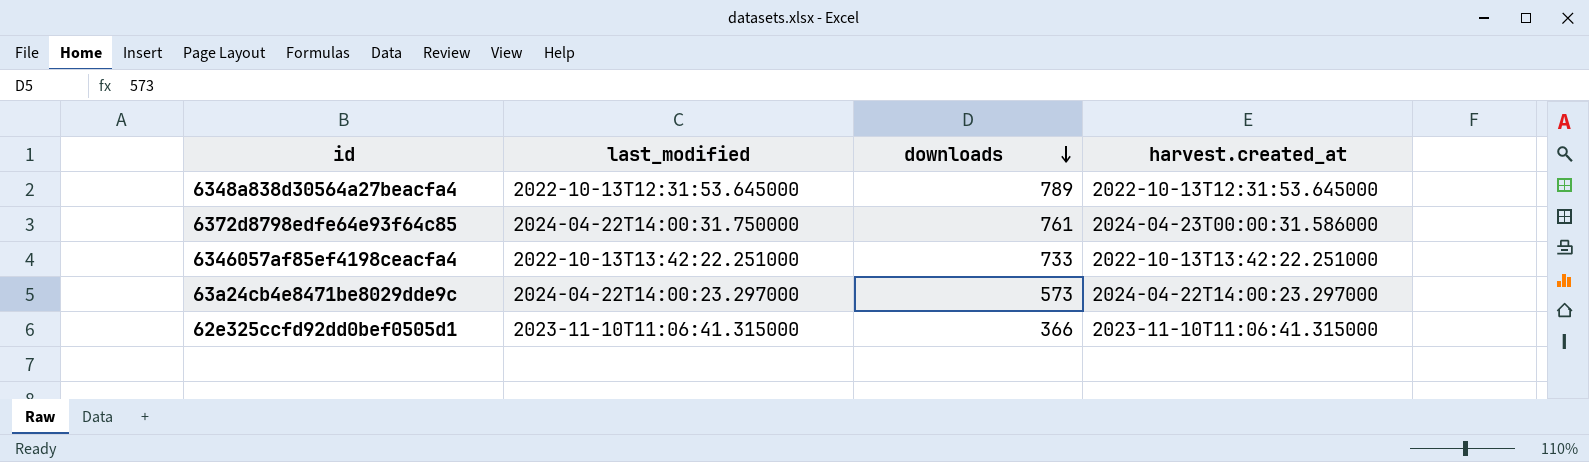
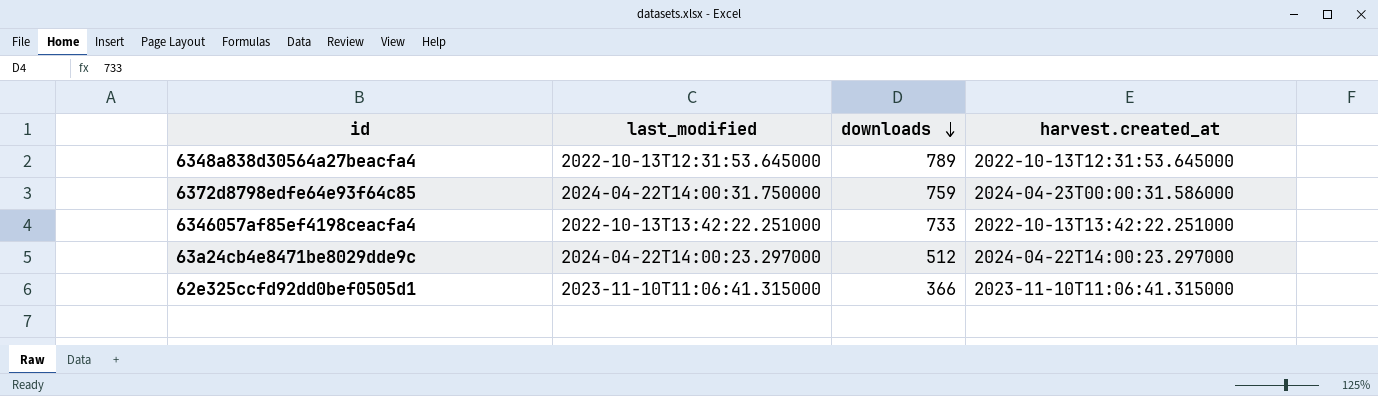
6372d8798edfe64e93f64c85 | downloads: 761 -> 759
63a24cb4e8471be8029dde9c | downloads: 573 -> 512

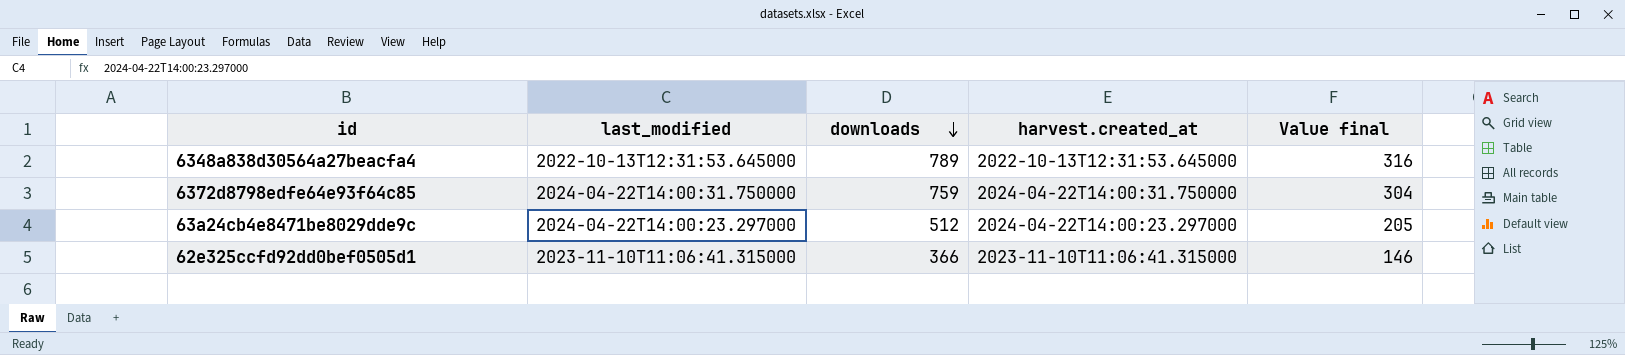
column Value final | formula: none -> [downloads] * 0.4
row 6346057af85ef4198ceacfa4: 2022-10-13T13:42:22.251000 | 733 | 2022-10-13T13:42:22.251000 -> none
6372d8798edfe64e93f64c85 | harvest.created_at: 2024-04-23T00:00:31.586000 -> 2024-04-22T14:00:31.750000

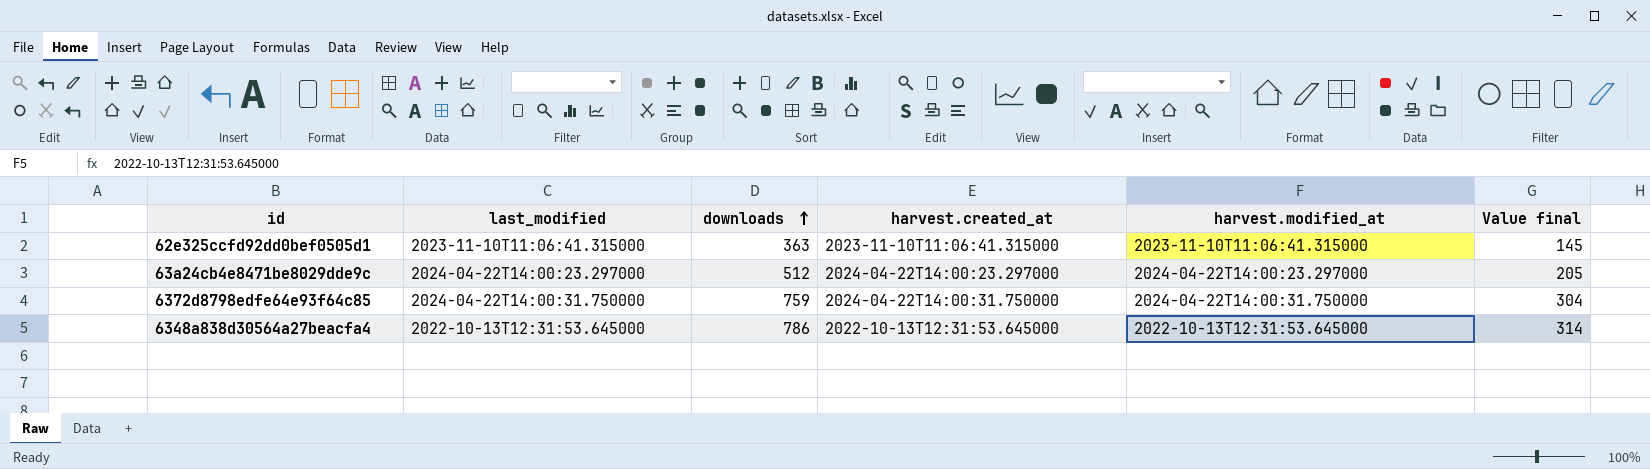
row order: downloads descending -> downloads ascending
column harvest.modified_at | position: none -> 5
62e325ccfd92dd0bef0505d1 | downloads: 366 -> 363
62e325ccfd92dd0bef0505d1 | Value final: 146 -> 145
6348a838d30564a27beacfa4 | downloads: 789 -> 786
6348a838d30564a27beacfa4 | Value final: 316 -> 314

